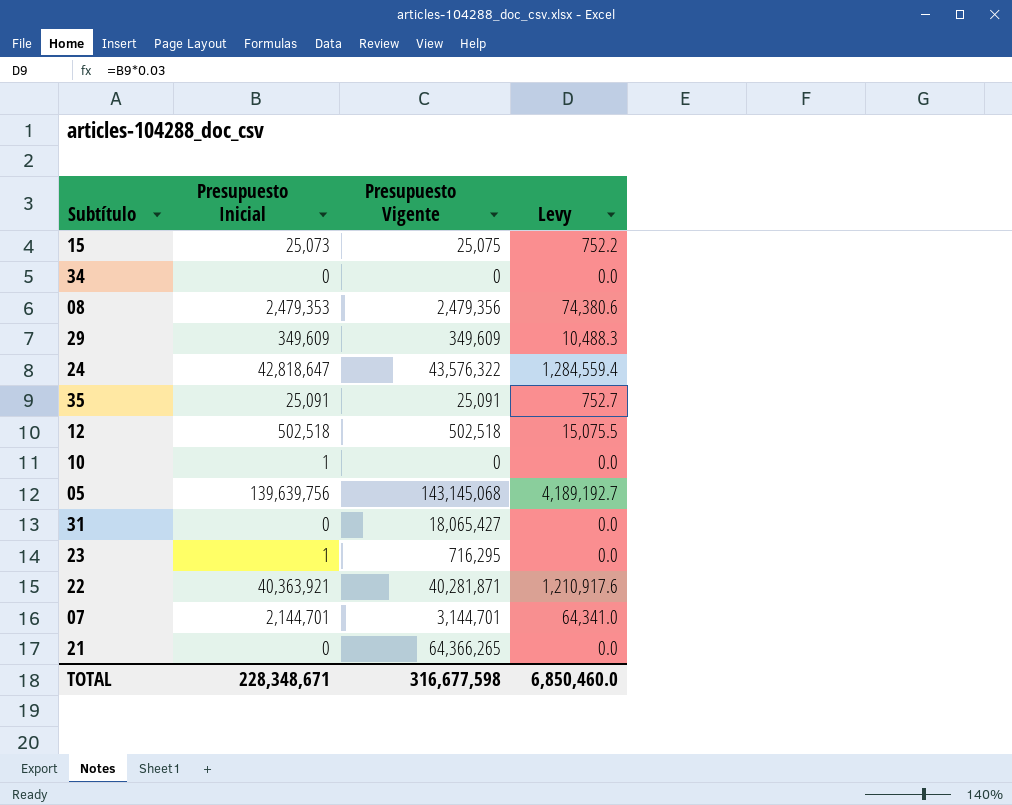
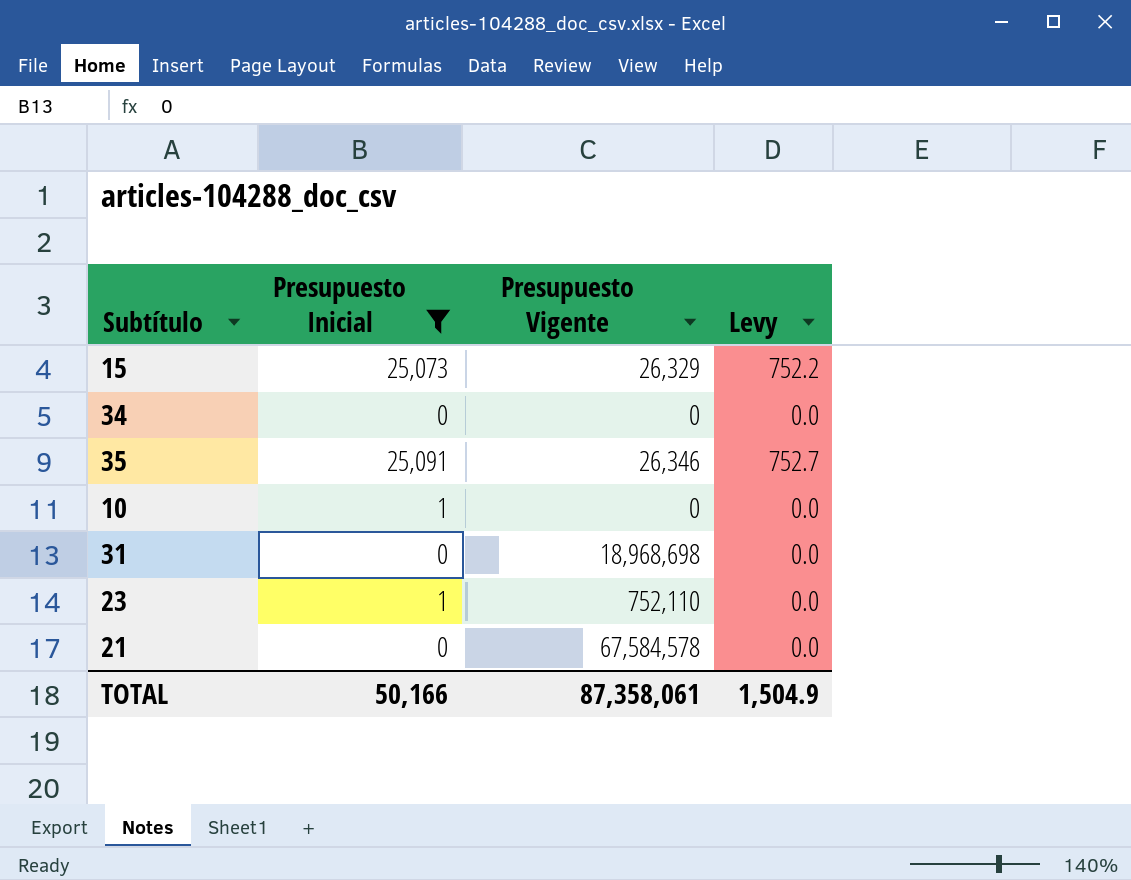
filter: none -> Presupuesto Inicial <= 25,091
15 | Presupuesto Vigente: 25,075 -> 26,329
35 | Presupuesto Vigente: 25,091 -> 26,346
31 | Presupuesto Vigente: 18,065,427 -> 18,968,698
23 | Presupuesto Vigente: 716,295 -> 752,110
21 | Presupuesto Vigente: 64,366,265 -> 67,584,578
TOTAL | Presupuesto Inicial: 228,348,671 -> 50,166
TOTAL | Presupuesto Vigente: 316,677,598 -> 87,358,061
TOTAL | Levy: 6,850,460.0 -> 1,504.9

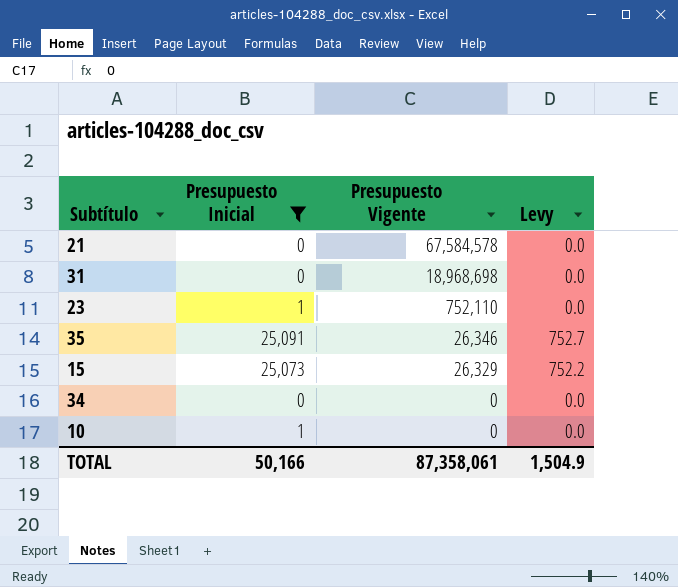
row order: none -> Presupuesto Vigente descending

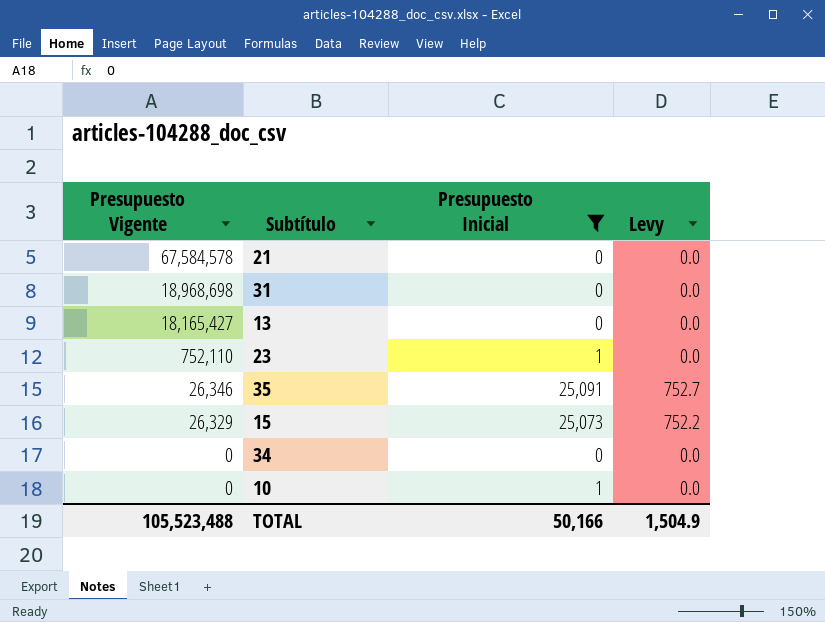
column Presupuesto Vigente | position: 3 -> 1
row 13: none -> 18,165,427 | 0 | 0.0
TOTAL | Presupuesto Vigente: 87,358,061 -> 105,523,488

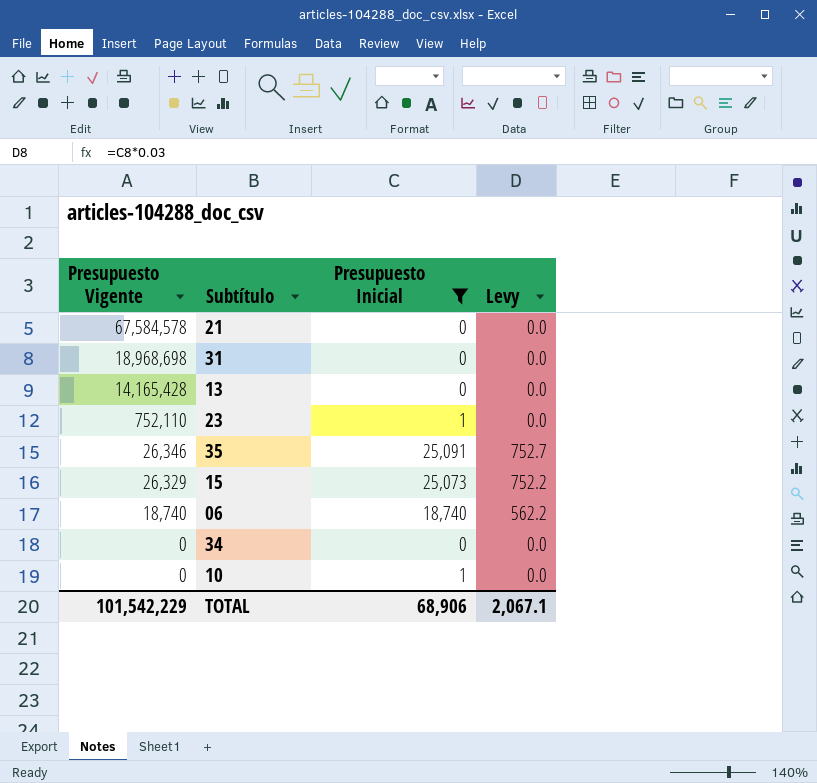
13 | Presupuesto Vigente: 18,165,427 -> 14,165,428
row 06: none -> 18,740 | 18,740 | 562.2
TOTAL | Presupuesto Vigente: 105,523,488 -> 101,542,229
TOTAL | Presupuesto Inicial: 50,166 -> 68,906
TOTAL | Levy: 1,504.9 -> 2,067.1

